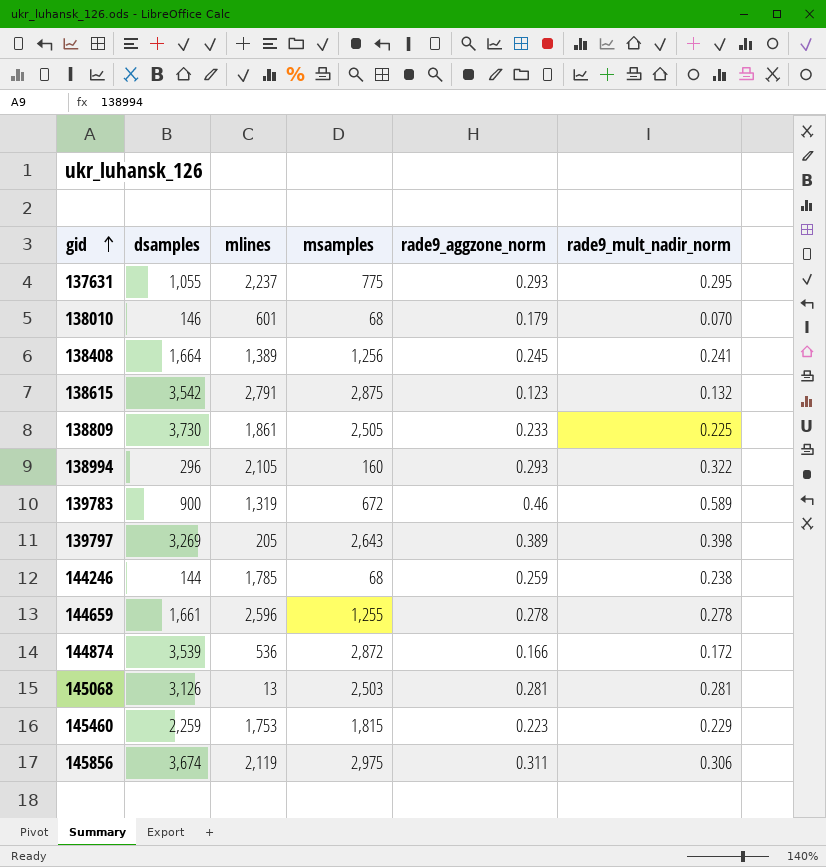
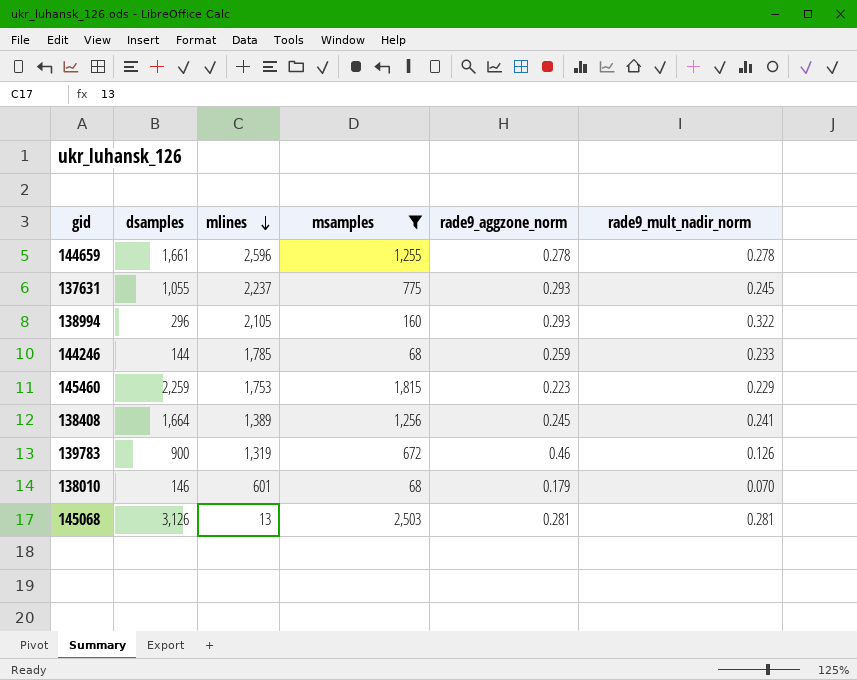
filter: none -> msamples <= 2,503
row order: gid ascending -> mlines descending
137631 | rade9_mult_nadir_norm: 0.295 -> 0.245
144246 | rade9_mult_nadir_norm: 0.238 -> 0.233
139783 | rade9_mult_nadir_norm: 0.589 -> 0.126

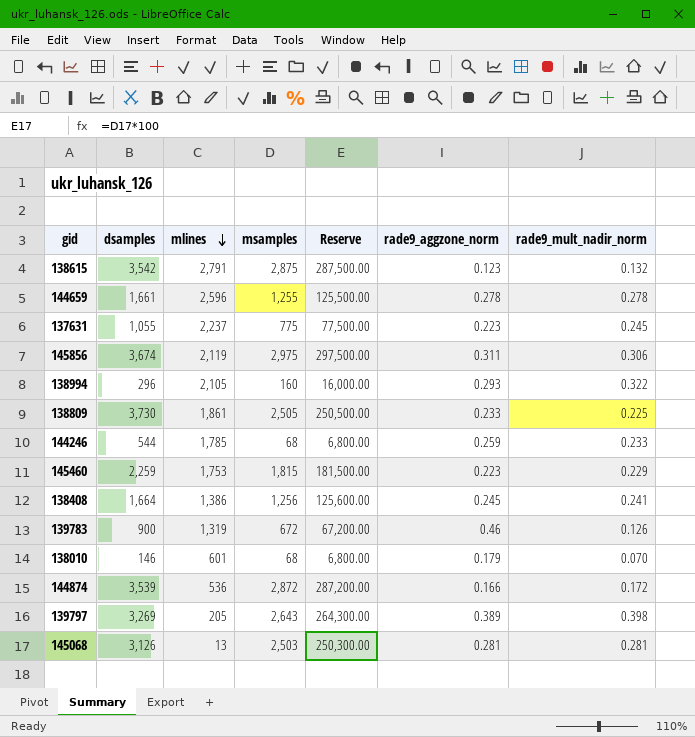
filter: msamples <= 2,503 -> none
column Reserve | formula: none -> [msamples] * 100
137631 | rade9_aggzone_norm: 0.293 -> 0.223
144246 | dsamples: 144 -> 544
138408 | mlines: 1,389 -> 1,386

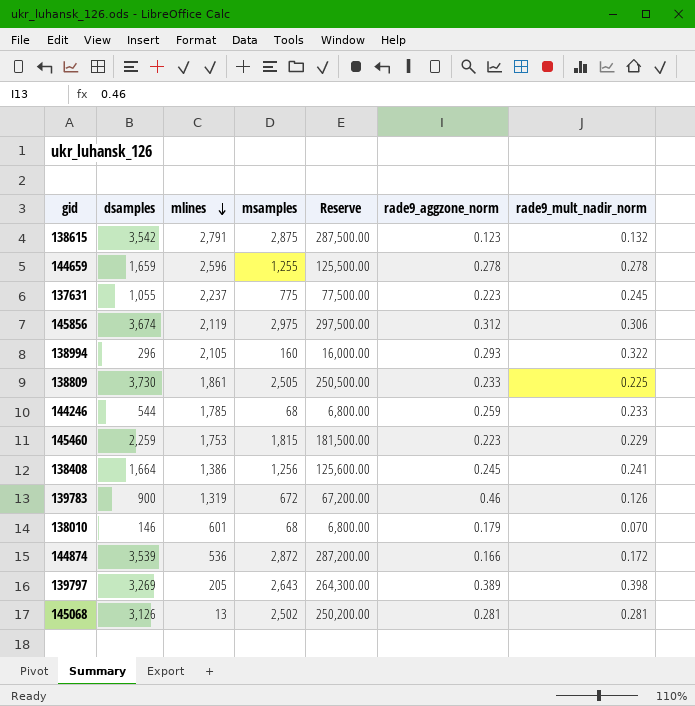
144659 | dsamples: 1,661 -> 1,659
145856 | rade9_aggzone_norm: 0.311 -> 0.312
145068 | msamples: 2,503 -> 2,502
145068 | Reserve: 250,300.00 -> 250,200.00

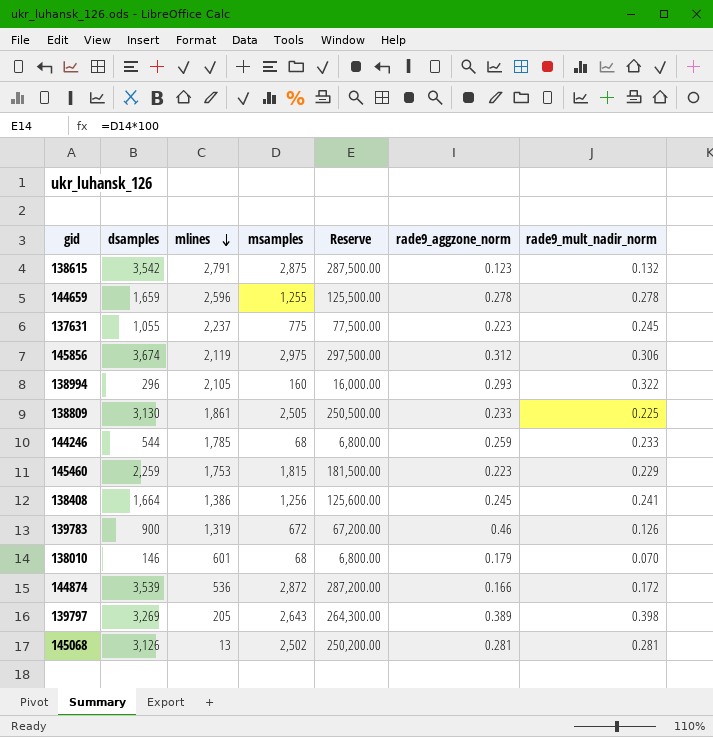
138809 | dsamples: 3,730 -> 3,130

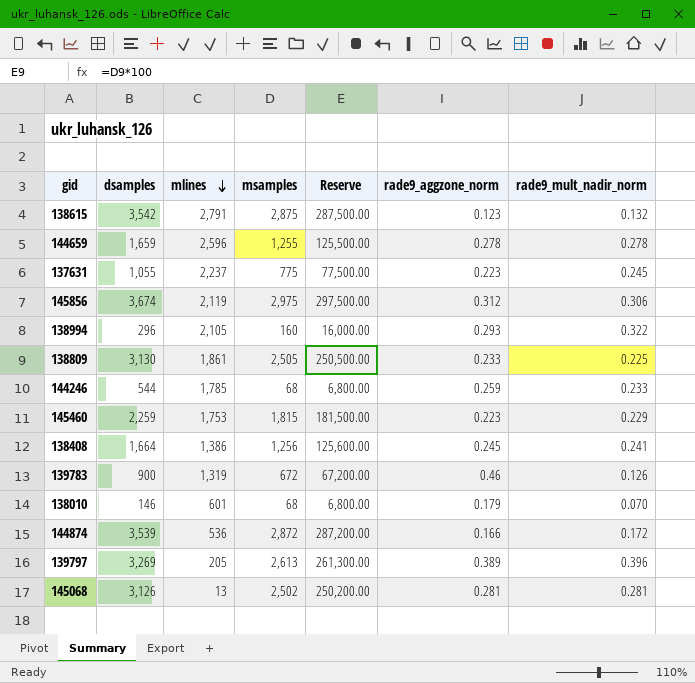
139797 | msamples: 2,643 -> 2,613
139797 | Reserve: 264,300.00 -> 261,300.00
139797 | rade9_mult_nadir_norm: 0.398 -> 0.396

